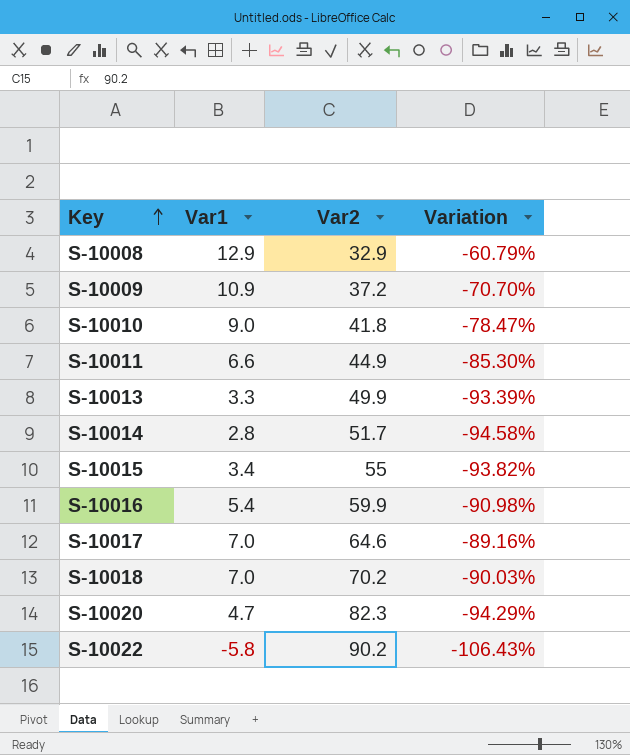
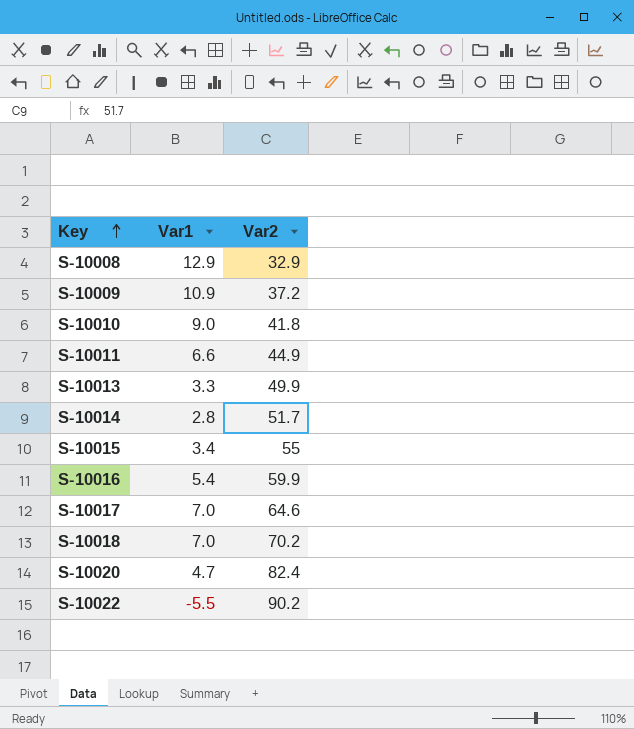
column Variation | formula: ([Var1] - [Var2]) / [Var2] -> none
S-10020 | Var2: 82.3 -> 82.4
S-10022 | Var1: -5.8 -> -5.5

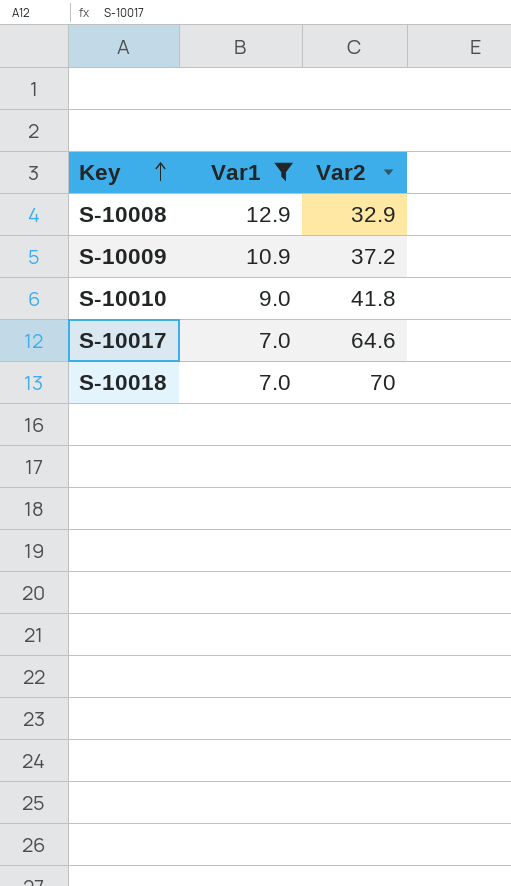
filter: none -> Var1 >= 7.0
S-10018 | Var2: 70.2 -> 70

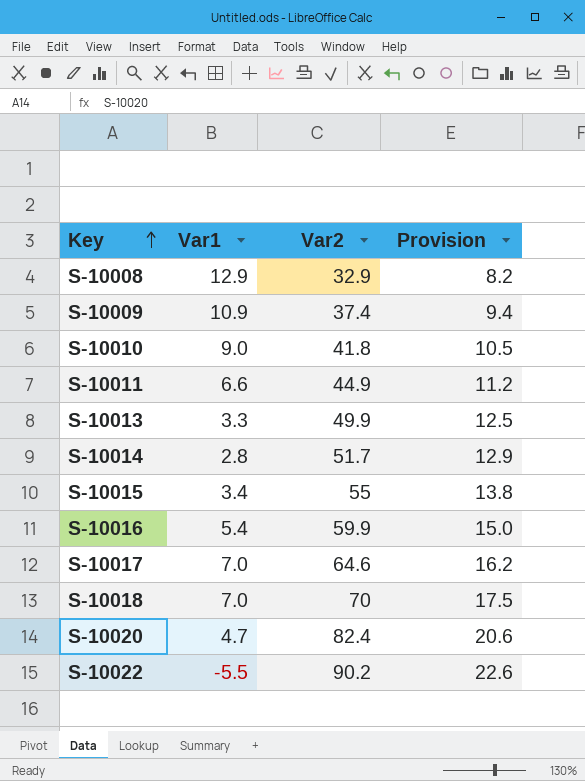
filter: Var1 >= 7.0 -> none
column Provision | formula: none -> [Var2] * 0.25
S-10009 | Var2: 37.2 -> 37.4

